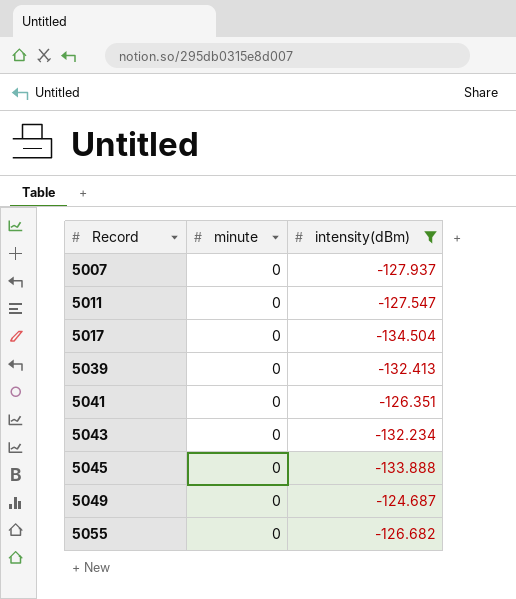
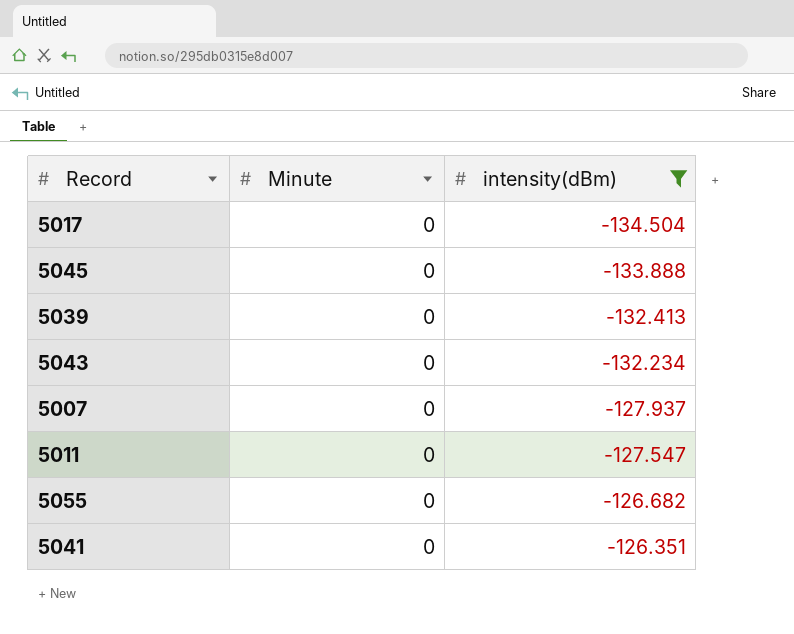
row order: Record ascending -> intensity(dBm) ascending
column name: minute -> Minute
row 5049: 0 | -124.687 -> none

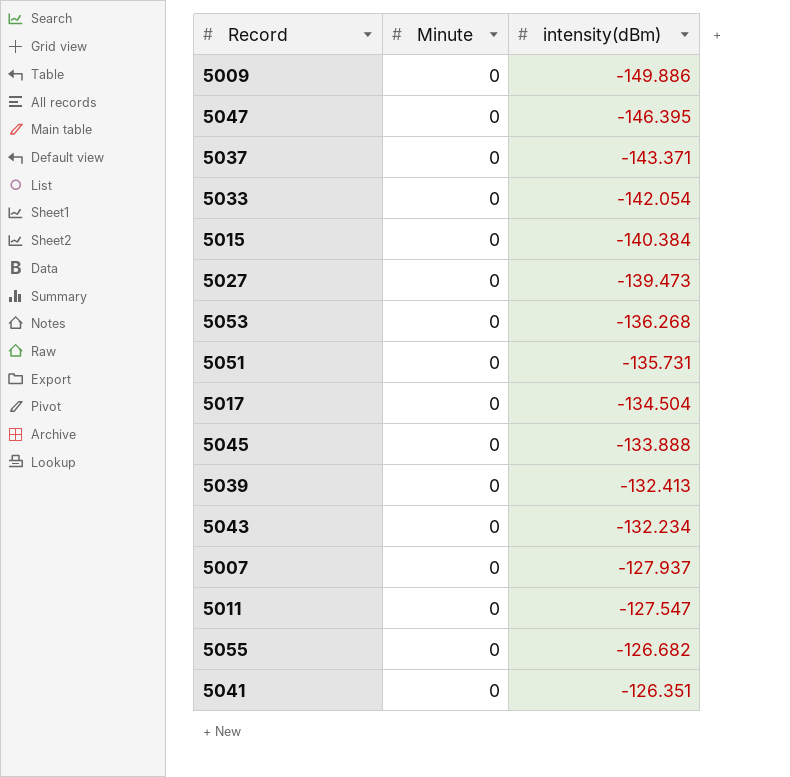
filter: intensity(dBm) >= -134.504 -> none

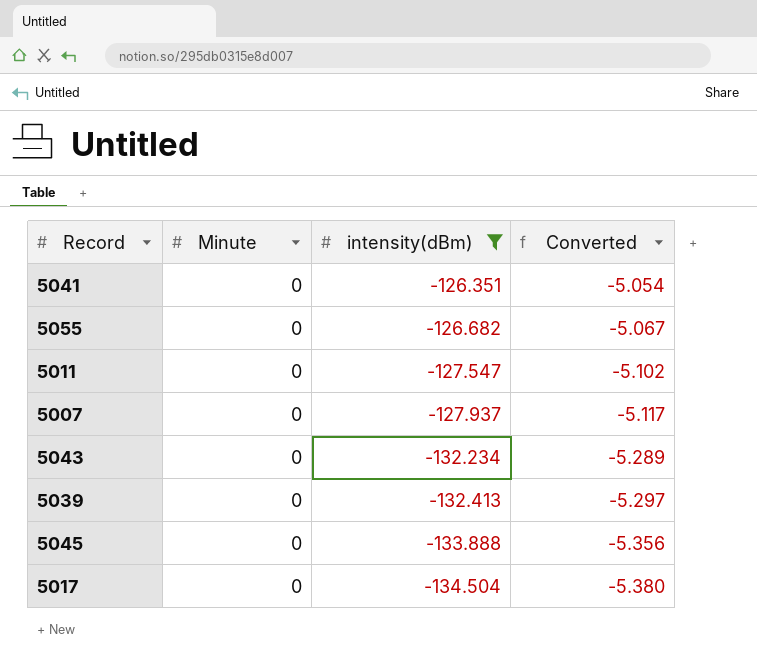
filter: none -> intensity(dBm) >= -134.504
row order: intensity(dBm) ascending -> intensity(dBm) descending
column Converted | formula: none -> [intensity(dBm)] * 0.04

